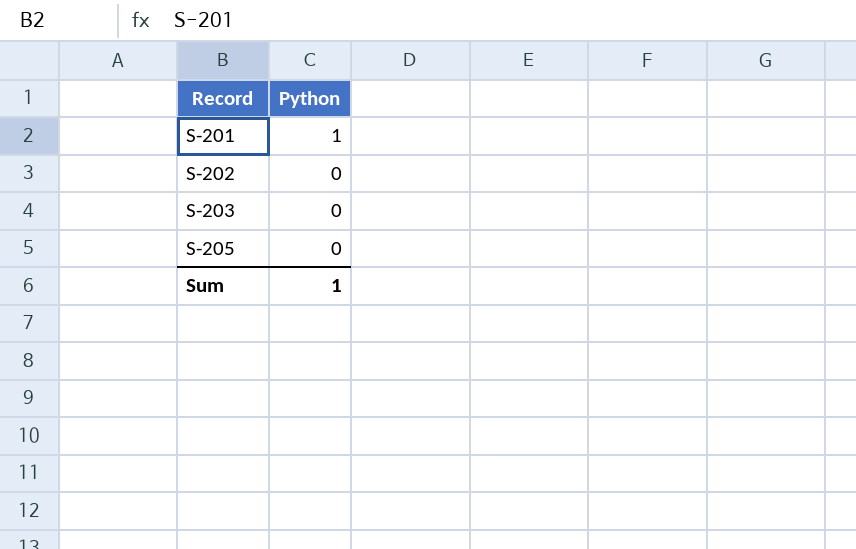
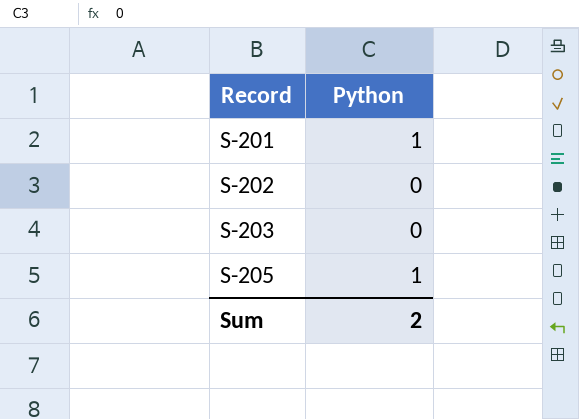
S-205 | Python: 0 -> 1
Sum | Python: 1 -> 2

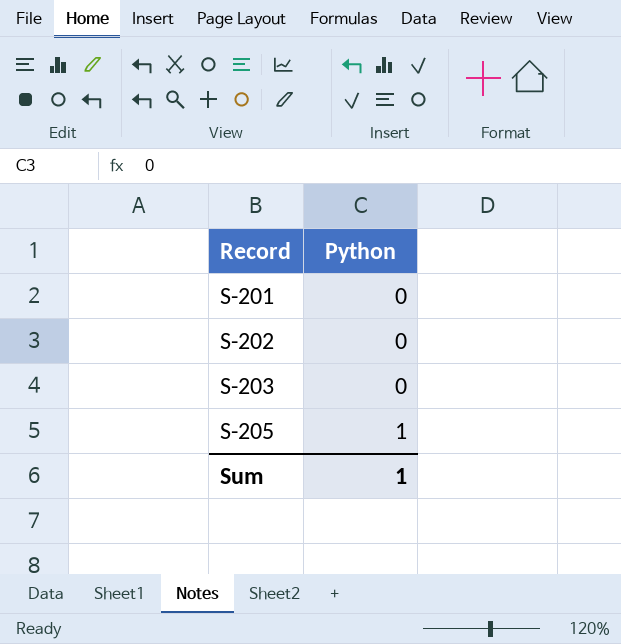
S-201 | Python: 1 -> 0
Sum | Python: 2 -> 1

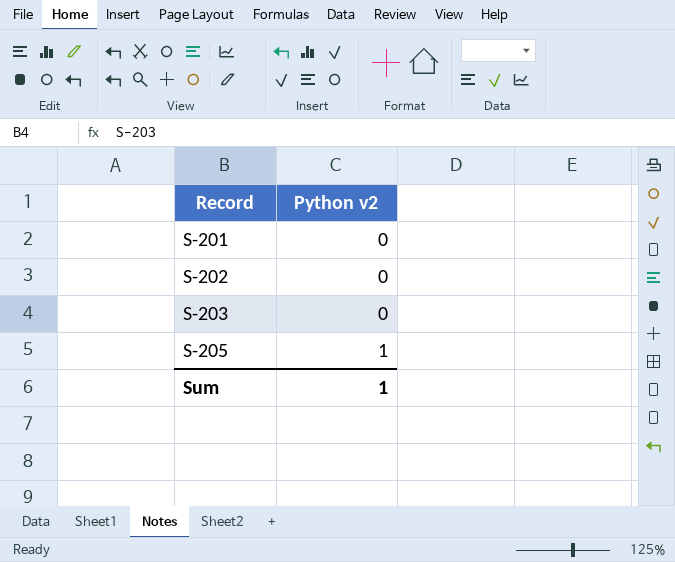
column name: Python -> Python v2

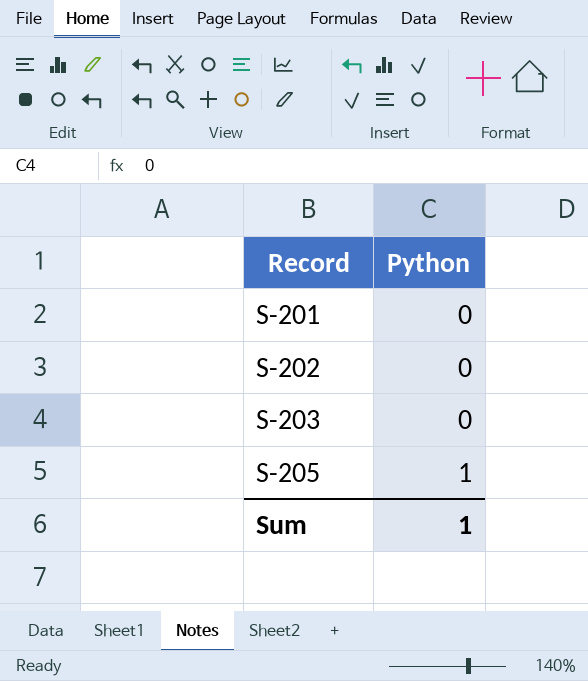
column name: Python v2 -> Python

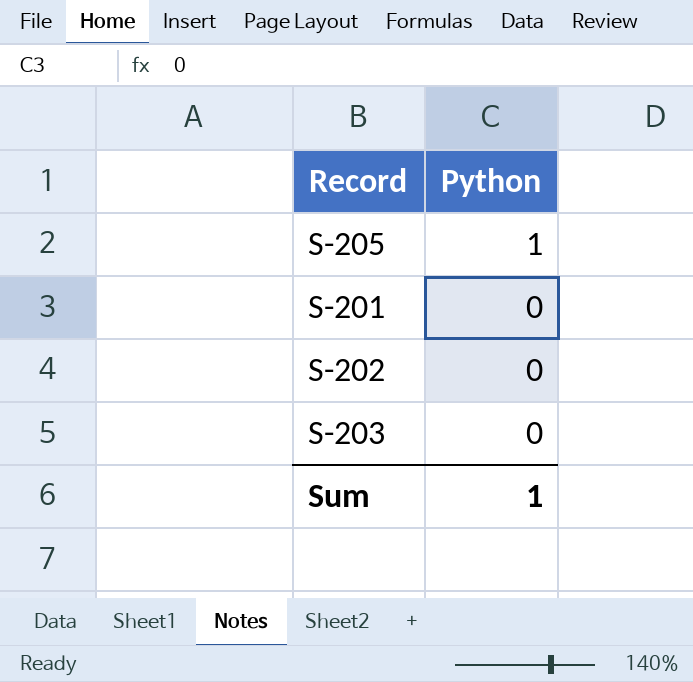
row order: Record ascending -> Python descending

